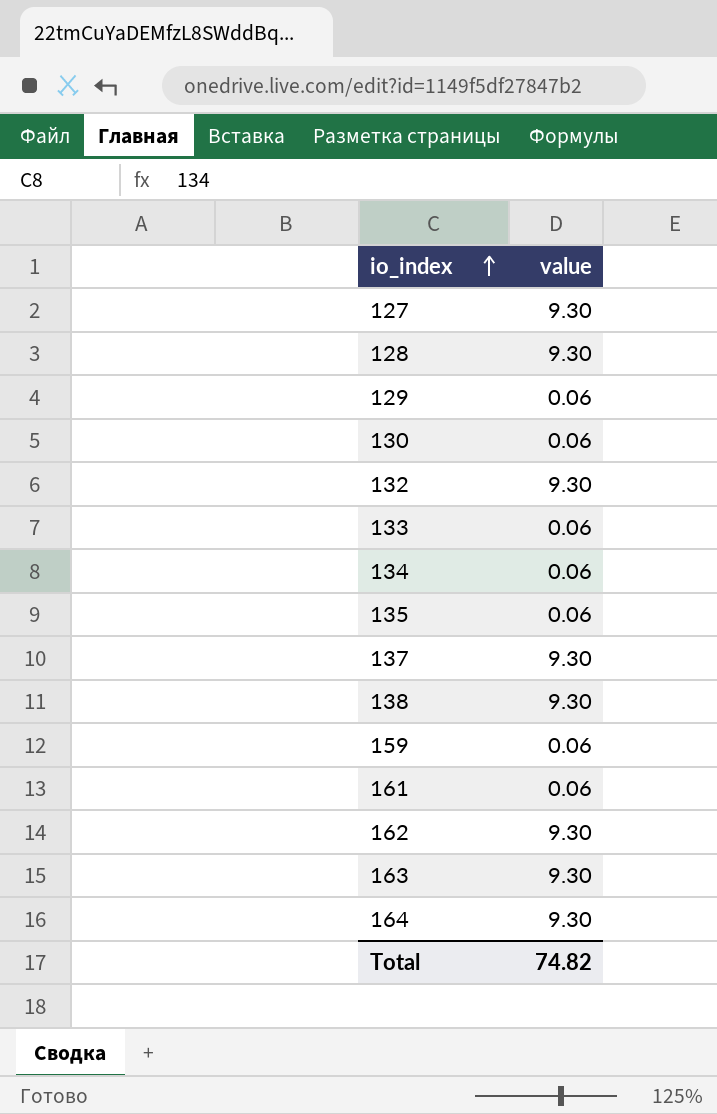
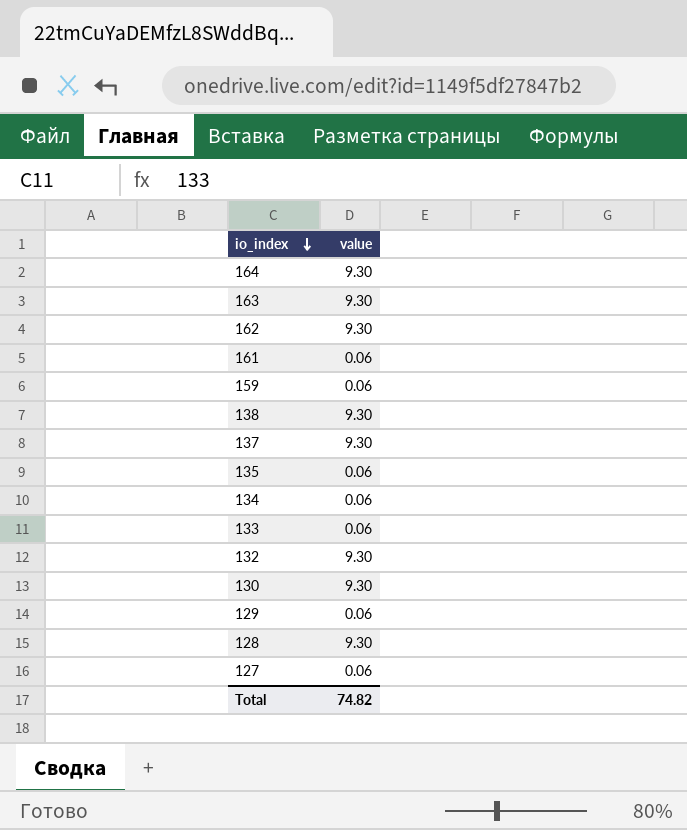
row order: io_index ascending -> io_index descending
130 | value: 0.06 -> 9.30
127 | value: 9.30 -> 0.06

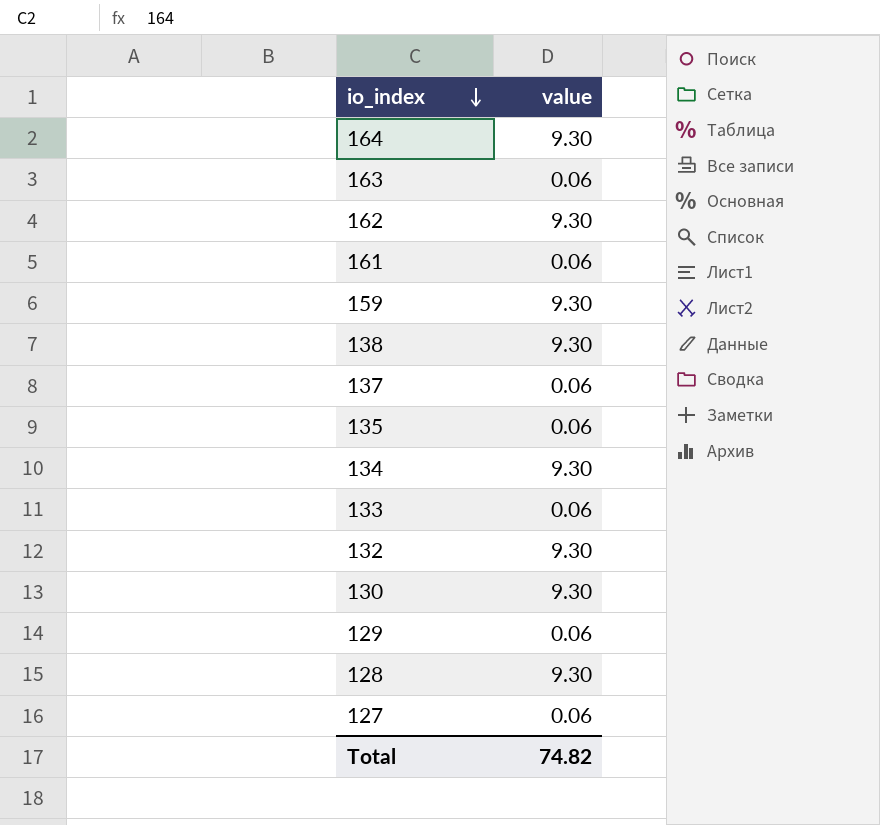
163 | value: 9.30 -> 0.06
159 | value: 0.06 -> 9.30
137 | value: 9.30 -> 0.06
134 | value: 0.06 -> 9.30

